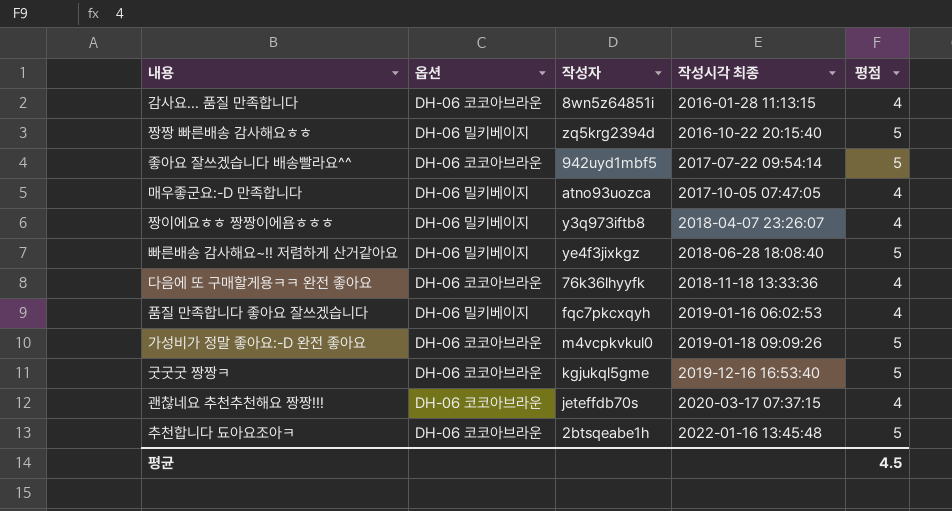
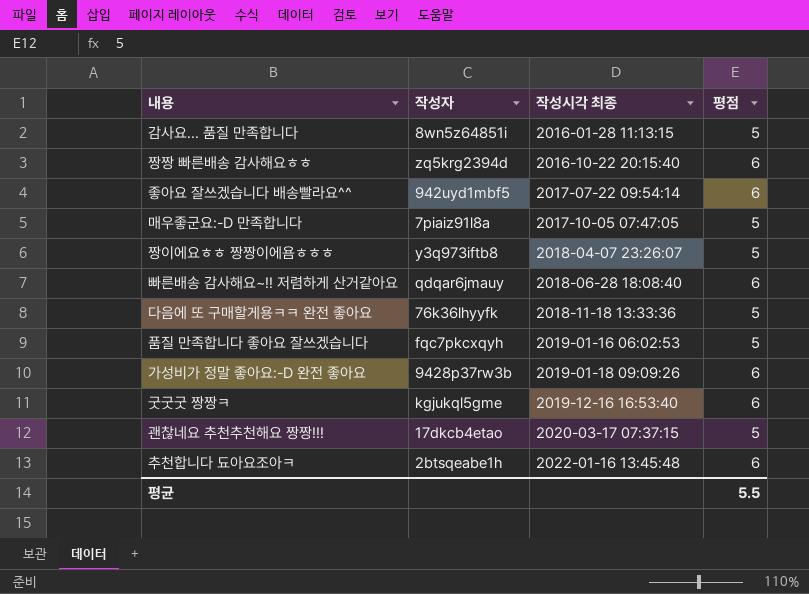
column 옵션 | position: 2 -> none
감사요... 품질 만족합니다 | 평점: 4 -> 5
짱짱 빠른배송 감사해요ㅎㅎ | 평점: 5 -> 6
좋아요 잘쓰겠습니다 배송빨라요^^ | 평점: 5 -> 6
매우좋군요:-D 만족합니다 | 작성자: atno93uozca -> 7piaiz91l8a
매우좋군요:-D 만족합니다 | 평점: 4 -> 5
짱이에요ㅎㅎ 짱짱이에욤ㅎㅎㅎ | 평점: 4 -> 5
빠른배송 감사해요~!! 저렴하게 산거같아요 | 작성자: ye4f3jixkgz -> qdqar6jmauy
빠른배송 감사해요~!! 저렴하게 산거같아요 | 평점: 5 -> 6
다음에 또 구매할게용ㅋㅋ 완전 좋아요 | 평점: 4 -> 5
품질 만족합니다 좋아요 잘쓰겠습니다 | 평점: 4 -> 5
가성비가 정말 좋아요:-D 완전 좋아요 | 작성자: m4vcpkvkul0 -> 9428p37rw3b
가성비가 정말 좋아요:-D 완전 좋아요 | 평점: 5 -> 6
굿굿굿 짱짱ㅋ | 평점: 5 -> 6
괜찮네요 추천추천해요 짱짱!!! | 작성자: jeteffdb70s -> 17dkcb4etao
괜찮네요 추천추천해요 짱짱!!! | 평점: 4 -> 5
추천합니다 됴아요조아ㅋ | 평점: 5 -> 6
평균 | 평점: 4.5 -> 5.5

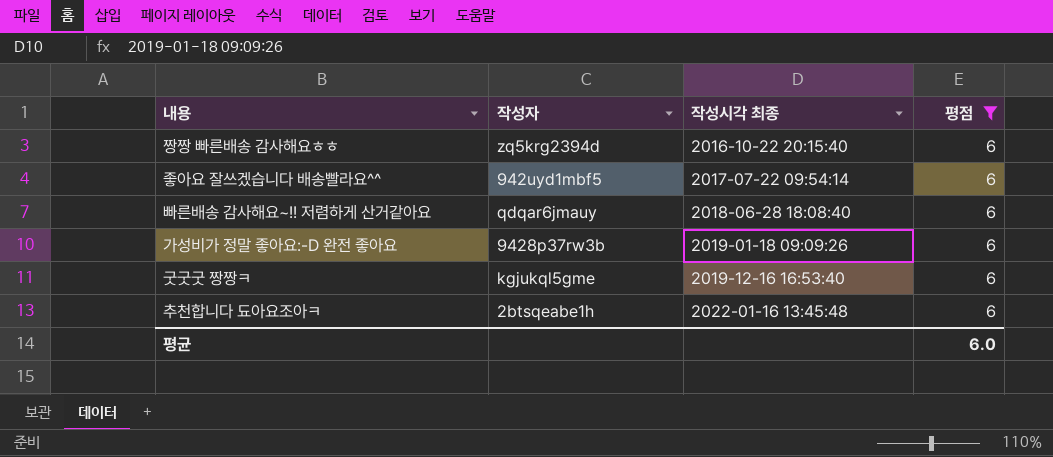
filter: none -> 평점 = 6
평균 | 평점: 5.5 -> 6.0

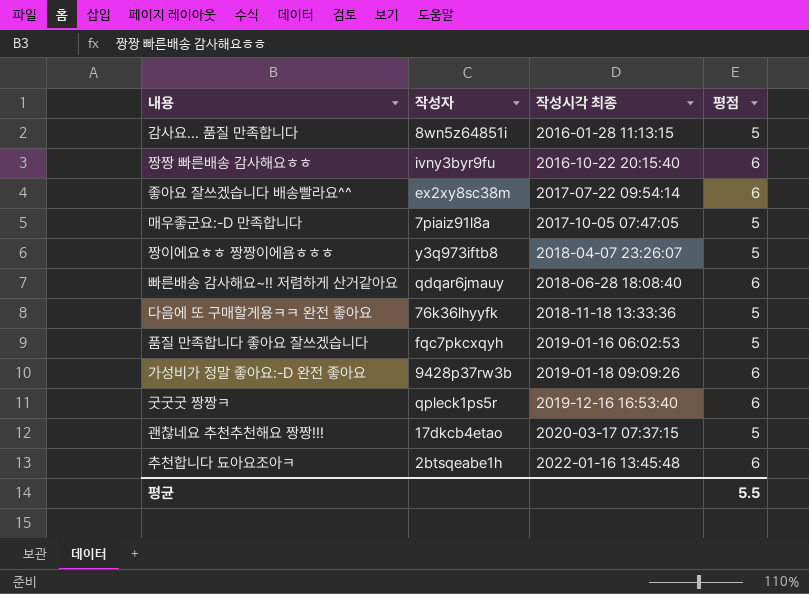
filter: 평점 = 6 -> none
짱짱 빠른배송 감사해요ㅎㅎ | 작성자: zq5krg2394d -> ivny3byr9fu
좋아요 잘쓰겠습니다 배송빨라요^^ | 작성자: 942uyd1mbf5 -> ex2xy8sc38m
굿굿굿 짱짱ㅋ | 작성자: kgjukql5gme -> qpleck1ps5r
평균 | 평점: 6.0 -> 5.5

